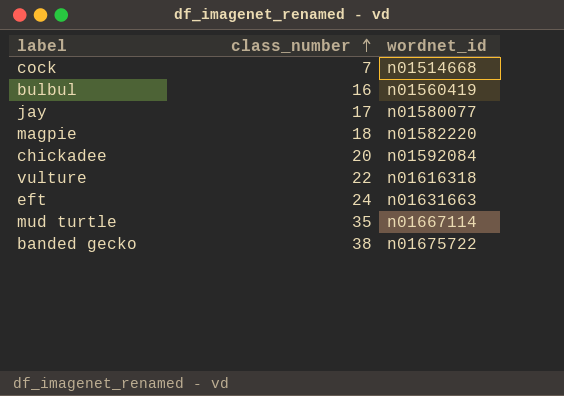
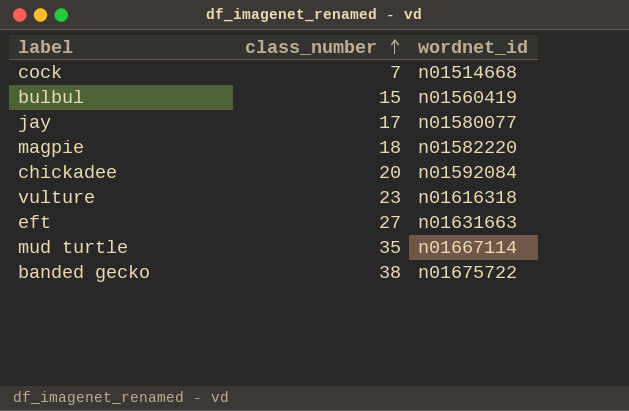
bulbul | class_number: 16 -> 15
vulture | class_number: 22 -> 23
eft | class_number: 24 -> 27

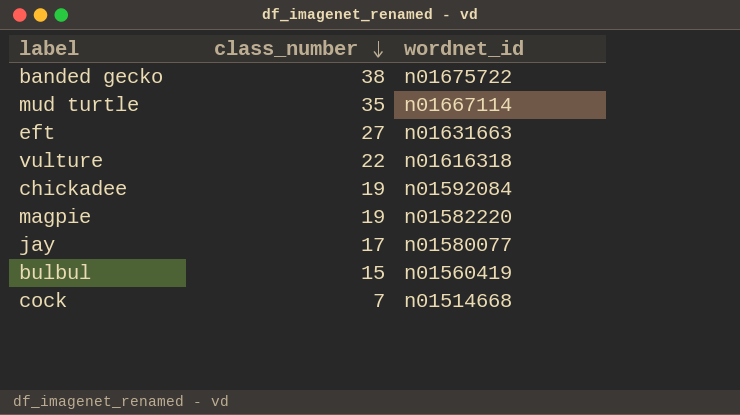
row order: class_number ascending -> class_number descending
vulture | class_number: 23 -> 22
chickadee | class_number: 20 -> 19
magpie | class_number: 18 -> 19

